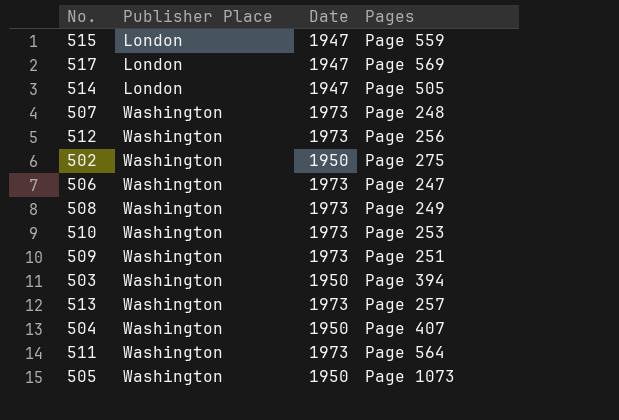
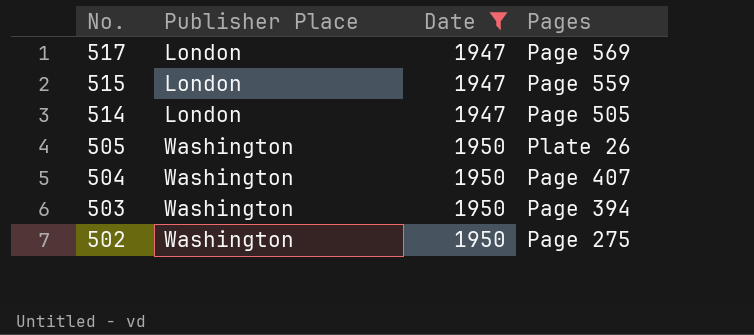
filter: none -> Date != 1973
row order: Publisher Place ascending -> No. descending
505 | Pages: Page 1073 -> Plate 26

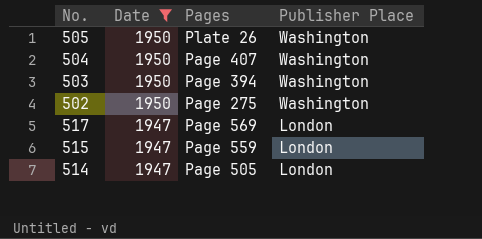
row order: No. descending -> Date descending
column Publisher Place | position: 2 -> 4

